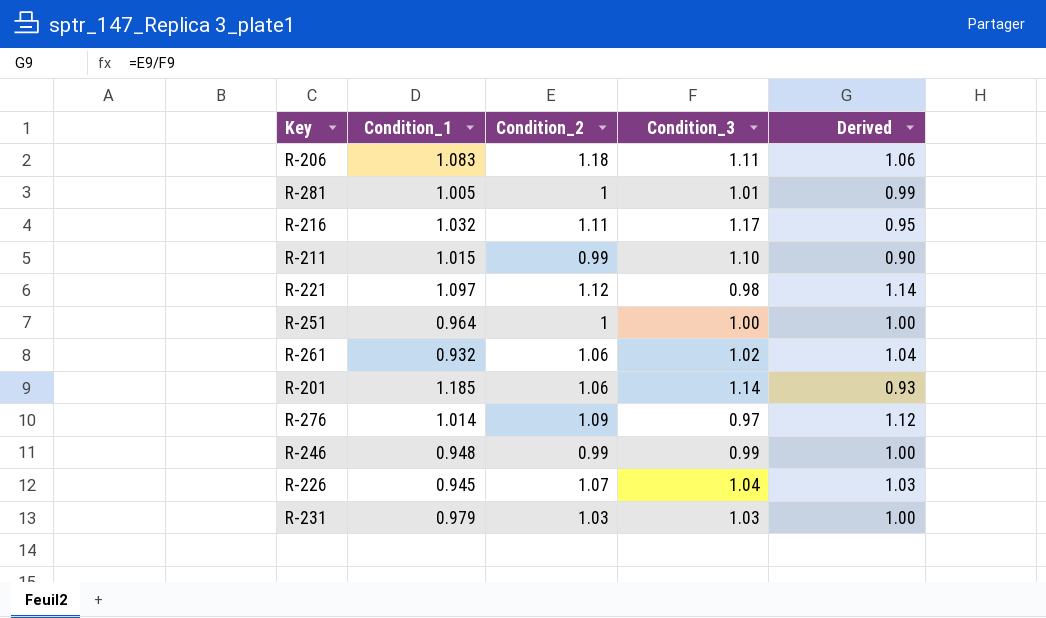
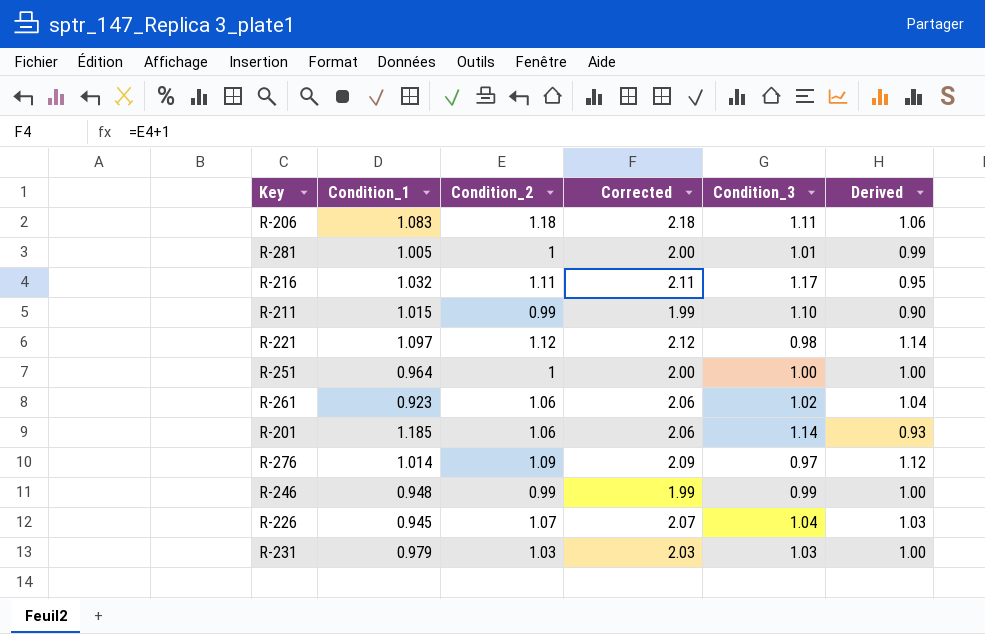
column Corrected | formula: none -> [Condition_2] + 1
R-261 | Condition_1: 0.932 -> 0.923

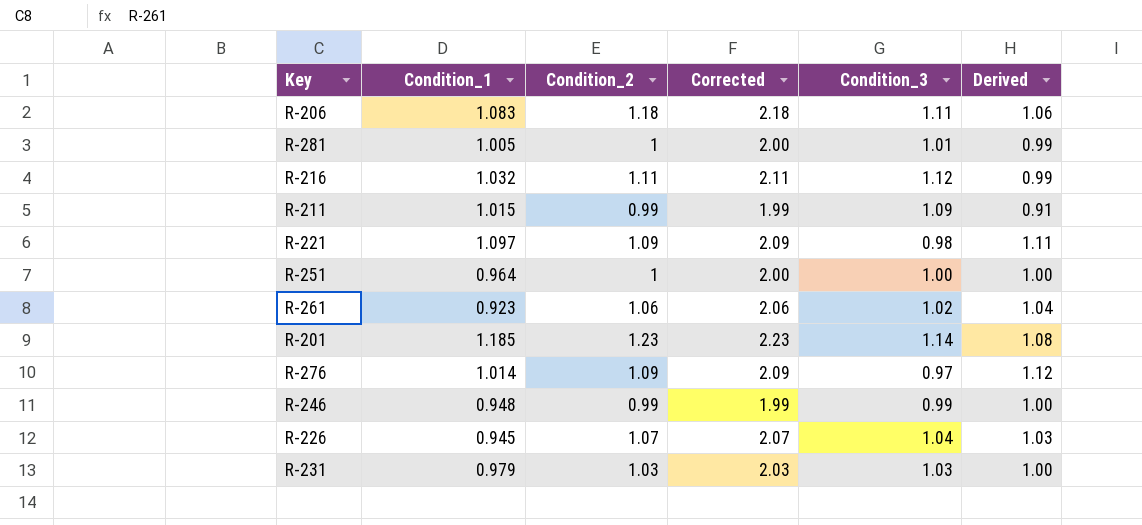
R-216 | Condition_3: 1.17 -> 1.12
R-216 | Derived: 0.95 -> 0.99
R-211 | Condition_3: 1.10 -> 1.09
R-211 | Derived: 0.90 -> 0.91
R-221 | Condition_2: 1.12 -> 1.09
R-221 | Corrected: 2.12 -> 2.09
R-221 | Derived: 1.14 -> 1.11
R-201 | Condition_2: 1.06 -> 1.23
R-201 | Corrected: 2.06 -> 2.23
R-201 | Derived: 0.93 -> 1.08

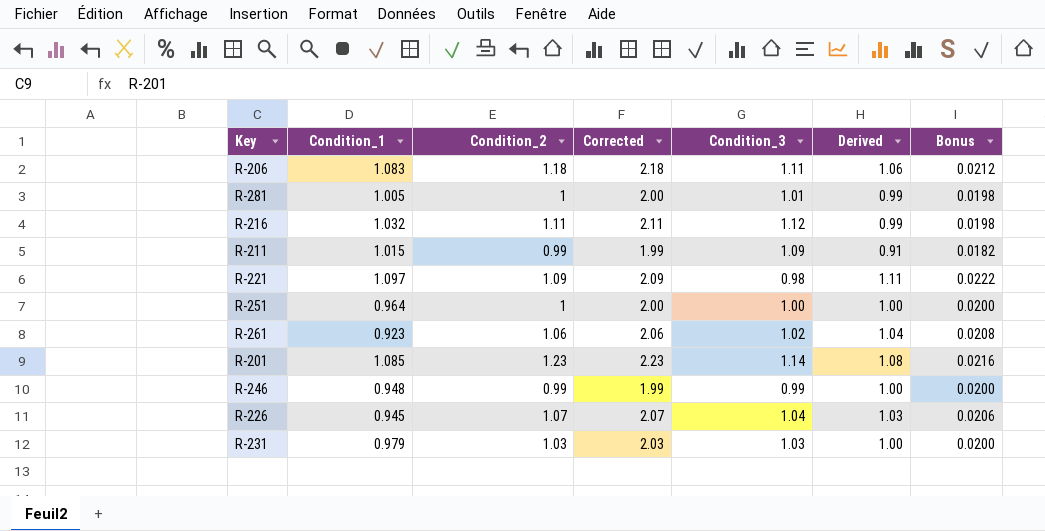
column Bonus | formula: none -> [Derived] * 0.02
row R-276: 1.014 | 1.09 | 2.09 | 0.97 | 1.12 -> none
R-201 | Condition_1: 1.185 -> 1.085

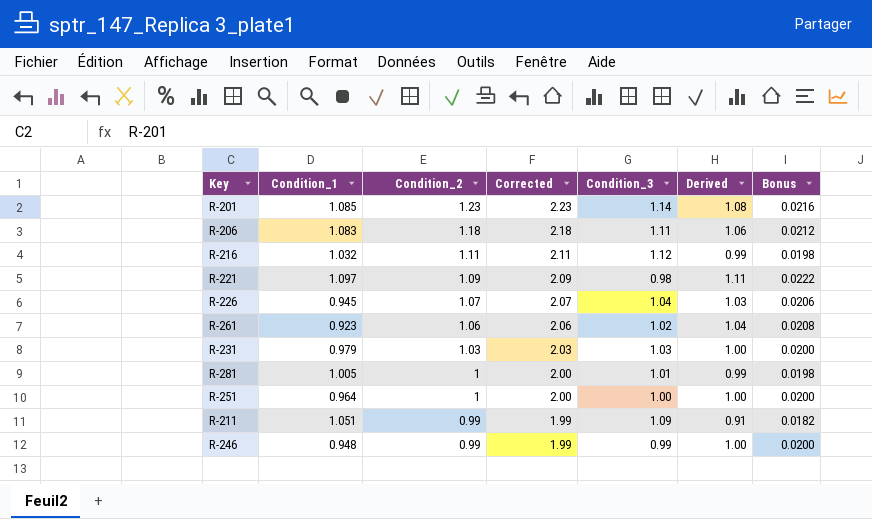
row order: none -> Condition_2 descending
R-211 | Condition_1: 1.015 -> 1.051

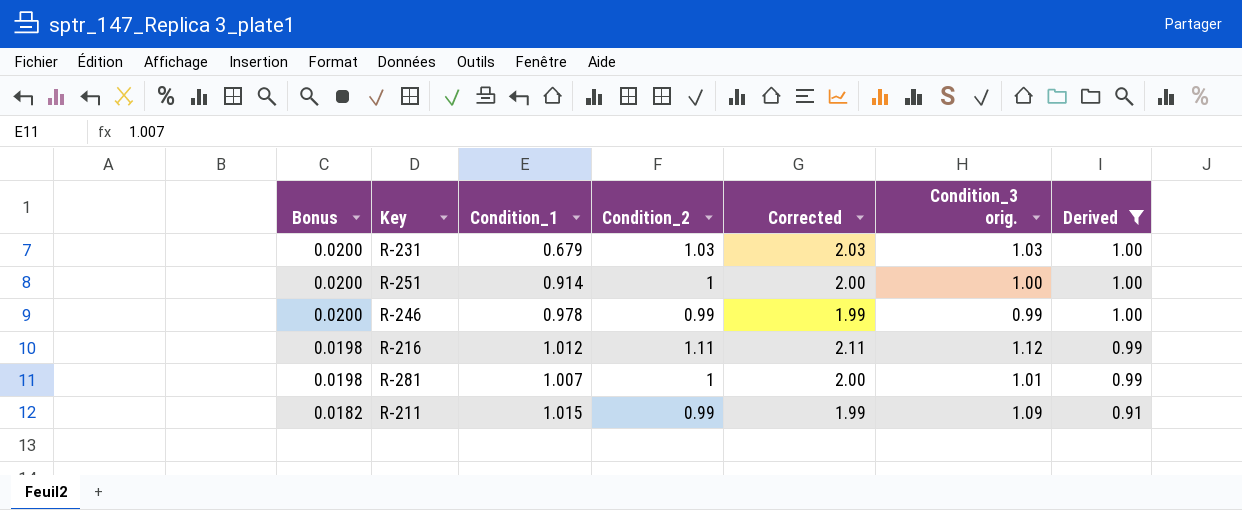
filter: none -> Derived <= 1.00
row order: Condition_2 descending -> Bonus descending
column Bonus | position: 7 -> 1
column name: Condition_3 -> Condition_3 orig.
R-231 | Condition_1: 0.979 -> 0.679
R-251 | Condition_1: 0.964 -> 0.914
R-246 | Condition_1: 0.948 -> 0.978
R-216 | Condition_1: 1.032 -> 1.012
R-281 | Condition_1: 1.005 -> 1.007
R-211 | Condition_1: 1.051 -> 1.015

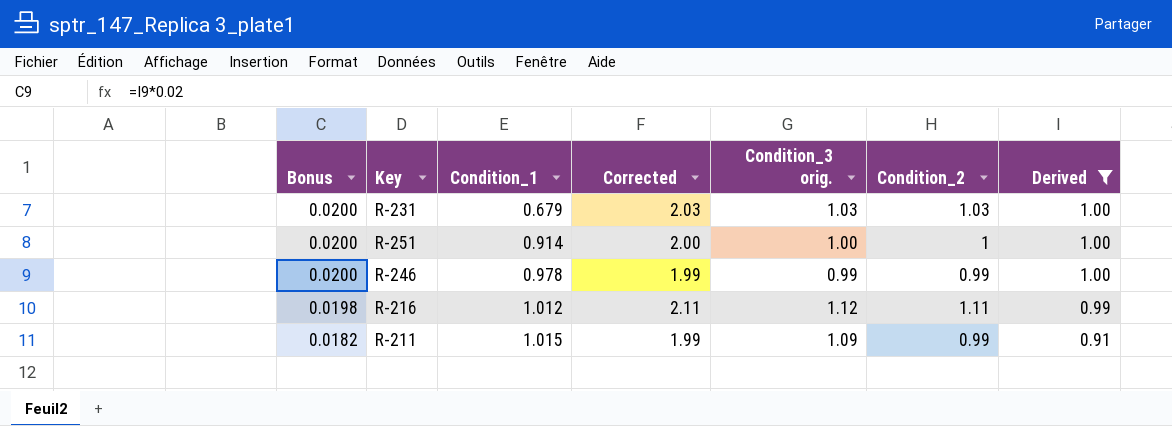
column Condition_2 | position: 4 -> 6
row R-281: 0.0198 | 1.007 | 1 | 2.00 | 1.01 | 0.99 -> none

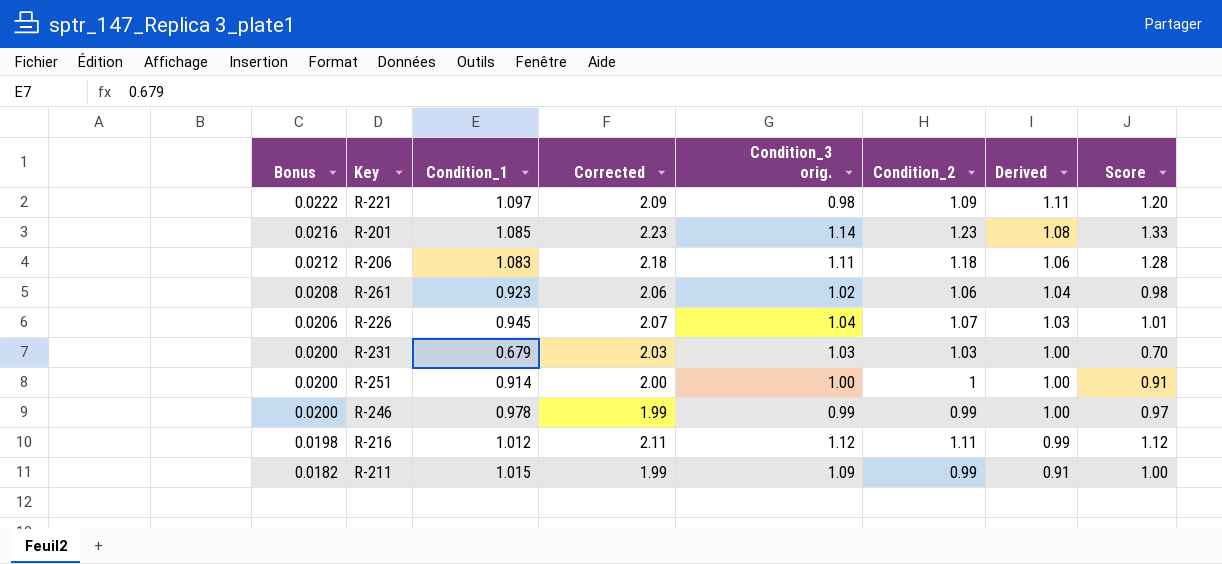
filter: Derived <= 1.00 -> none
column Score | formula: none -> [Condition_1] * [Condition_2]

